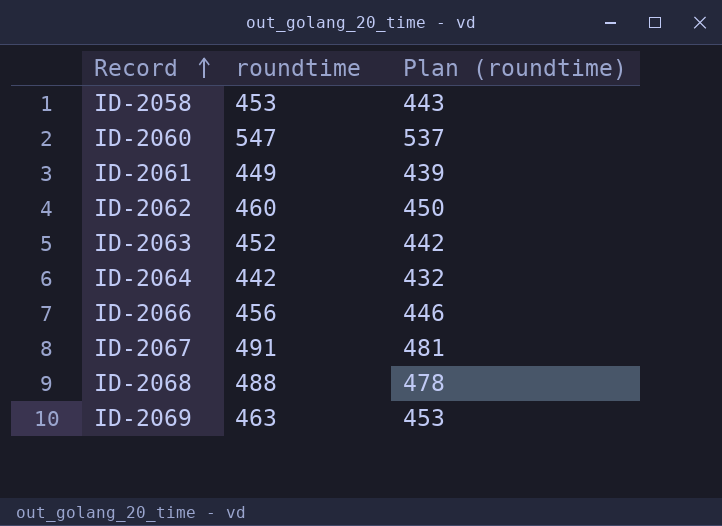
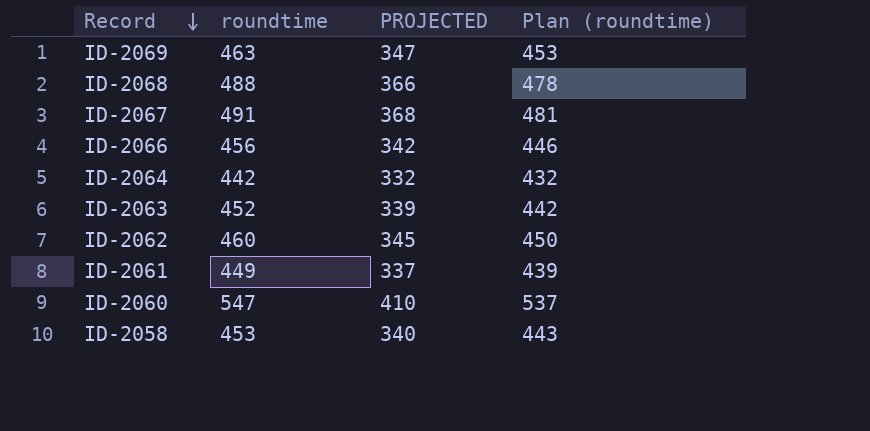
row order: Record ascending -> Record descending
column PROJECTED | formula: none -> [roundtime] * 0.75

